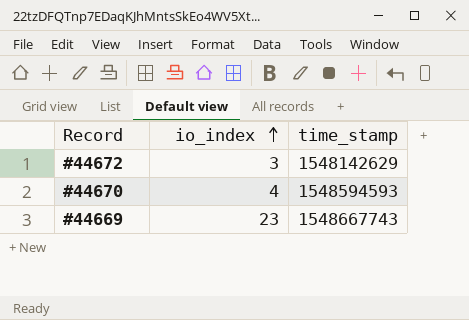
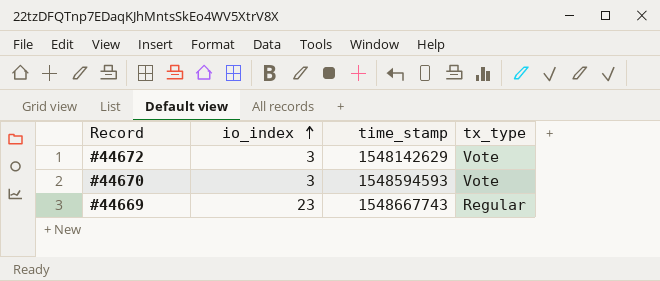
column tx_type | position: none -> 4
#44670 | io_index: 4 -> 3

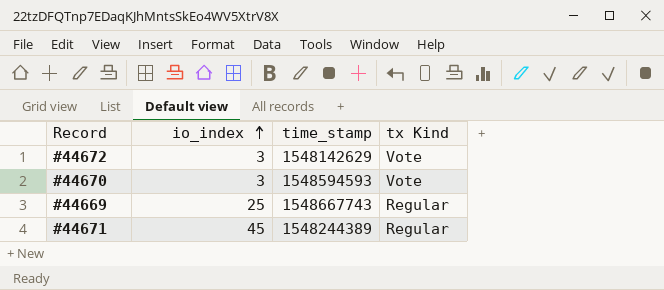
column name: tx_type -> tx Kind
#44669 | io_index: 23 -> 25
row #44671: none -> 45 | 1548244389 | Regular

